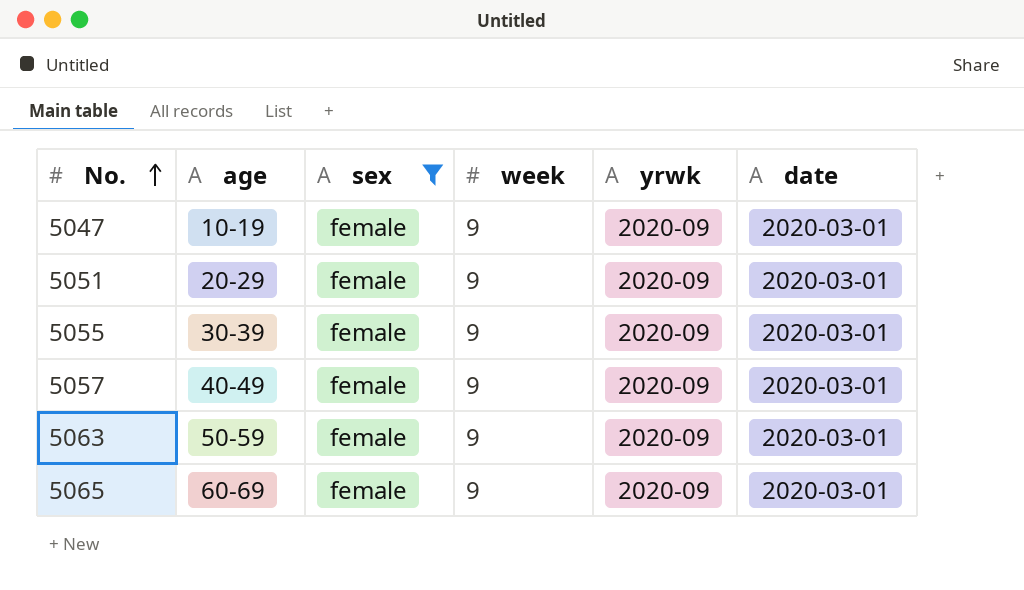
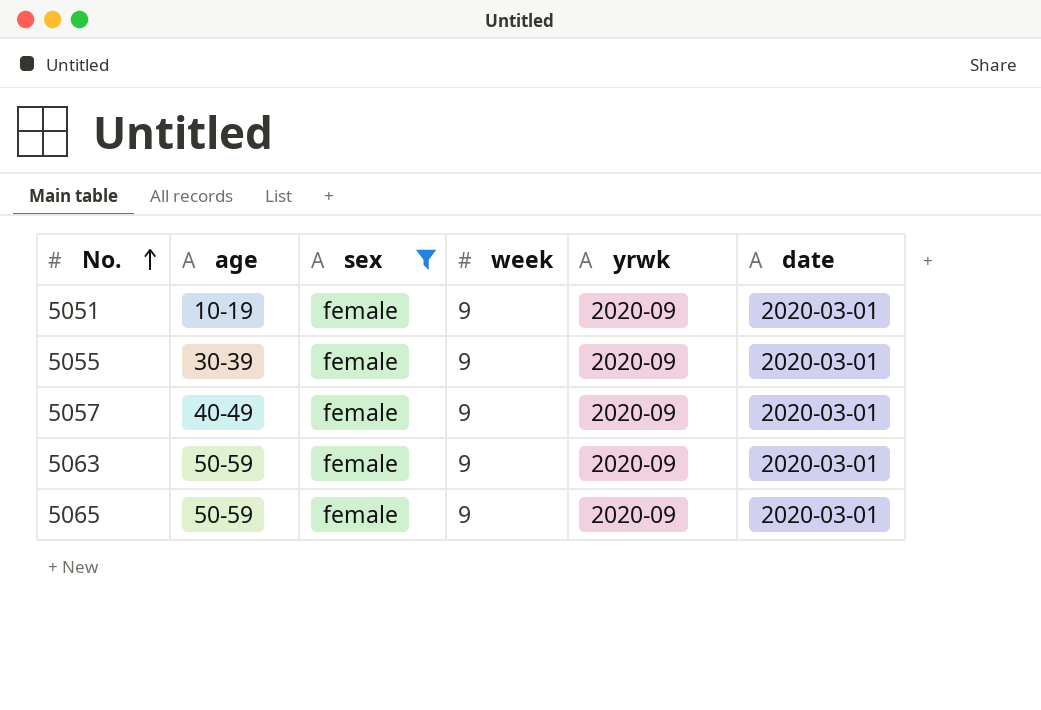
row 5047: 10-19 | female | 9 | 2020-09 | 2020-03-01 -> none
5051 | age: 20-29 -> 10-19
5065 | age: 60-69 -> 50-59

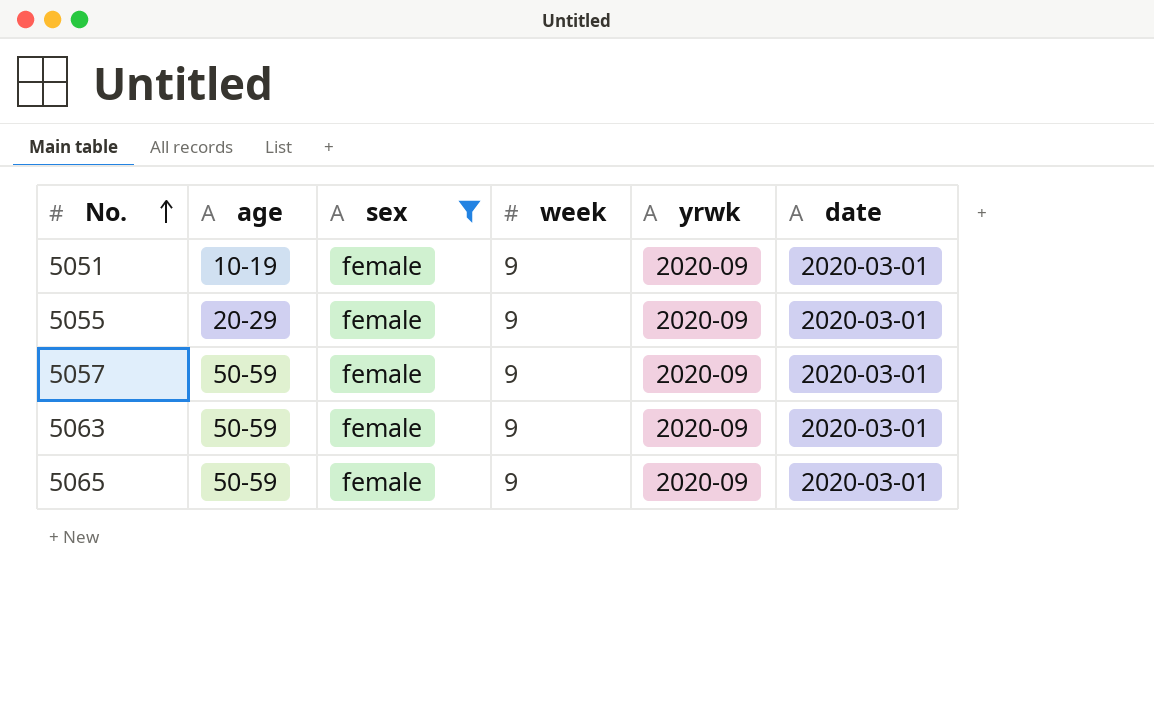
5055 | age: 30-39 -> 20-29
5057 | age: 40-49 -> 50-59

